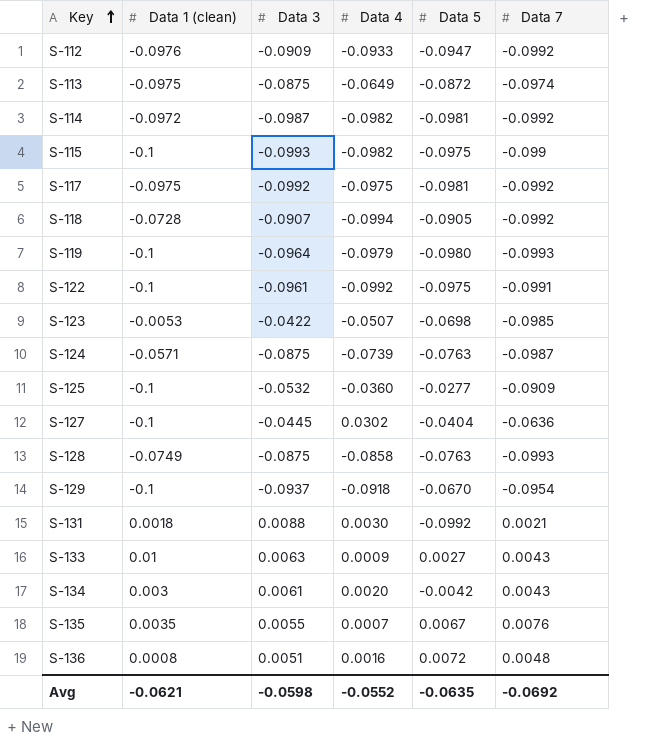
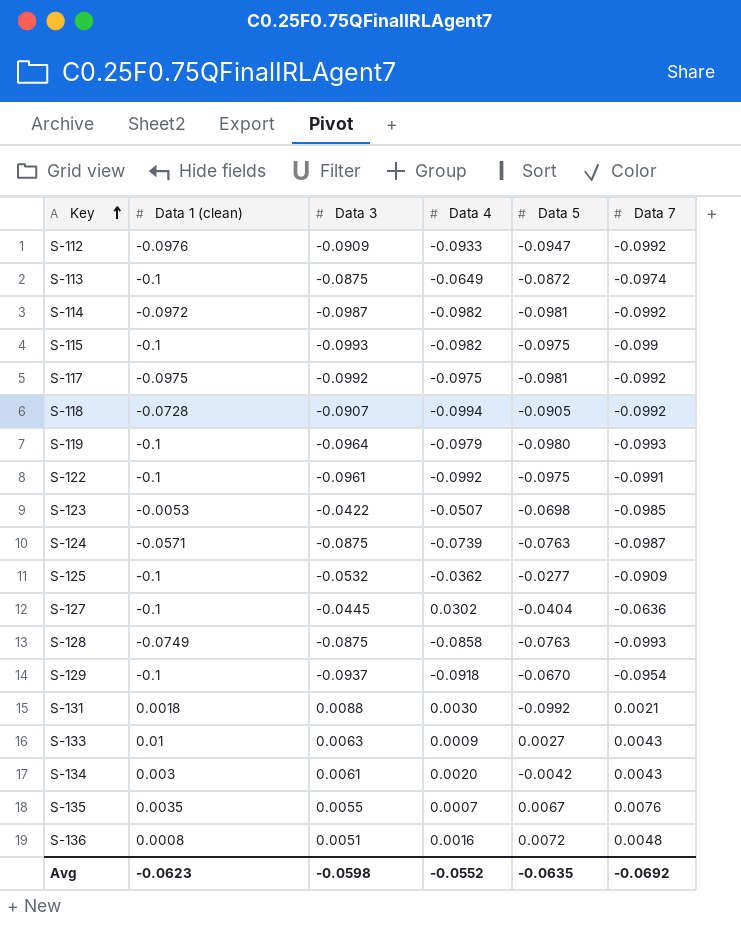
S-113 | Data 1 (clean): -0.0975 -> -0.1
S-125 | Data 4: -0.0360 -> -0.0362
Avg | Data 1 (clean): -0.0621 -> -0.0623

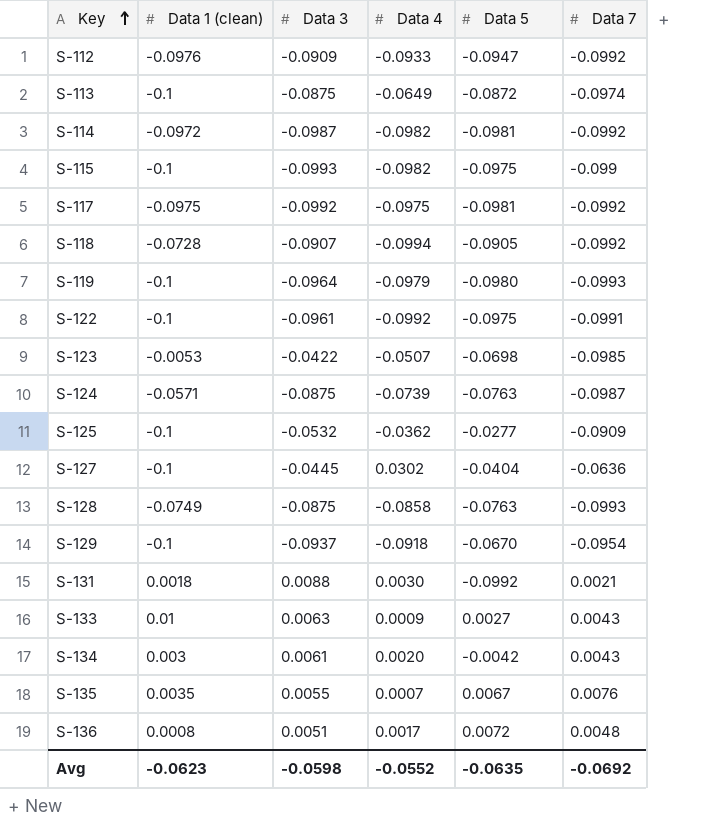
S-136 | Data 4: 0.0016 -> 0.0017

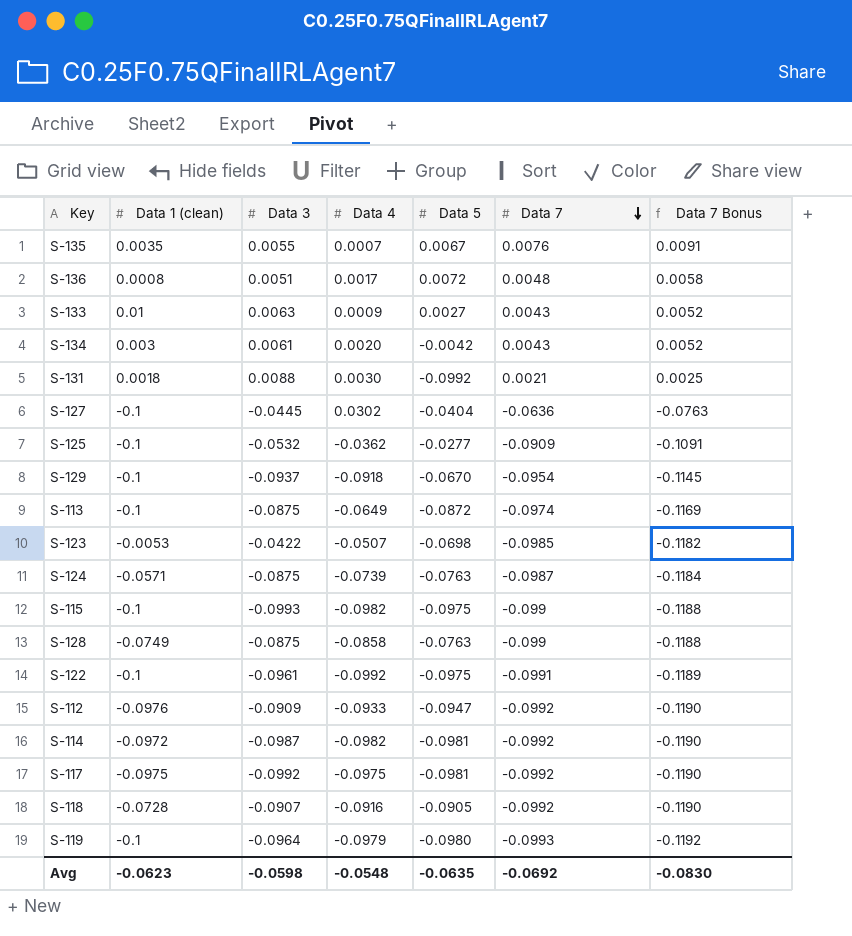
row order: Key ascending -> Data 7 descending
column Data 7 Bonus | formula: none -> [Data 7] * 1.2
S-128 | Data 7: -0.0993 -> -0.099
S-118 | Data 4: -0.0994 -> -0.0916
Avg | Data 4: -0.0552 -> -0.0548

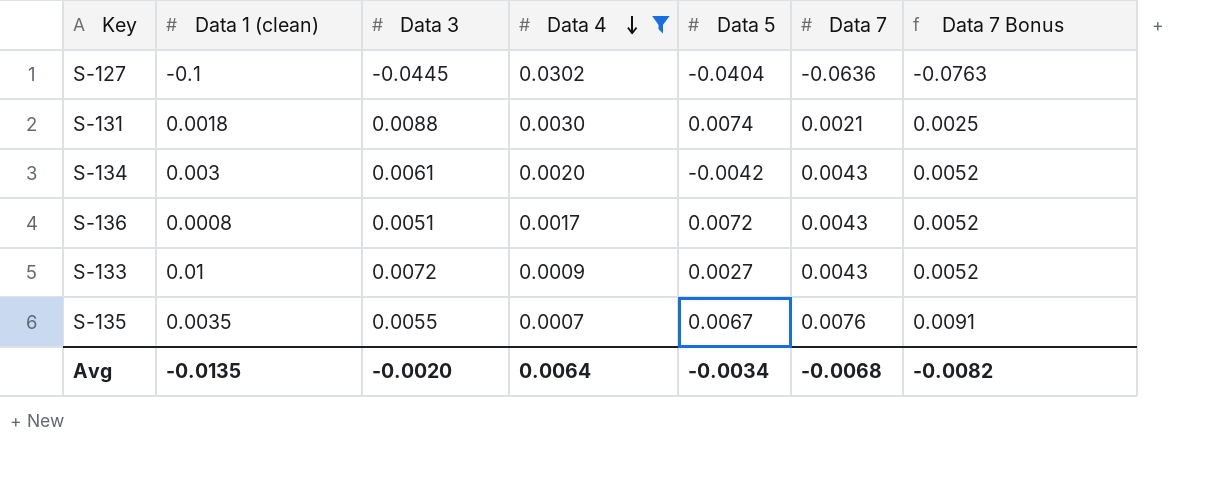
filter: none -> Data 4 >= 0.0007
row order: Data 7 descending -> Data 4 descending
S-131 | Data 5: -0.0992 -> 0.0074
S-136 | Data 7: 0.0048 -> 0.0043
S-136 | Data 7 Bonus: 0.0058 -> 0.0052
S-133 | Data 3: 0.0063 -> 0.0072
Avg | Data 1 (clean): -0.0623 -> -0.0135
Avg | Data 3: -0.0598 -> -0.0020
Avg | Data 4: -0.0548 -> 0.0064
Avg | Data 5: -0.0635 -> -0.0034
Avg | Data 7: -0.0692 -> -0.0068
Avg | Data 7 Bonus: -0.0830 -> -0.0082

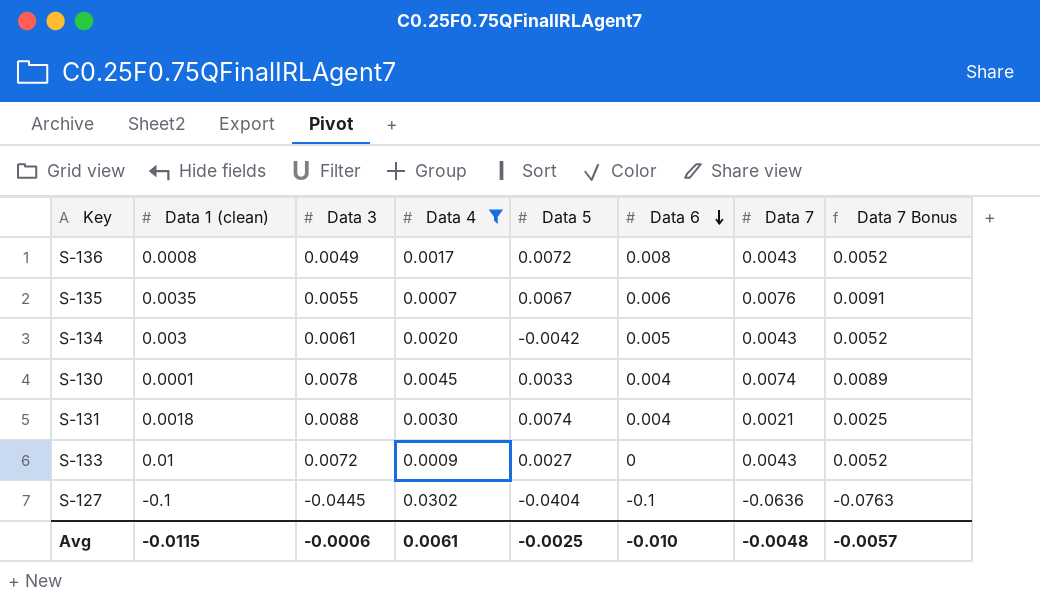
row order: Data 4 descending -> Data 6 descending
column Data 6 | position: none -> 6
S-136 | Data 3: 0.0051 -> 0.0049
row S-130: none -> 0.0001 | 0.0078 | 0.0045 | 0.0033 | 0.004 | 0.0074 | 0.0089
Avg | Data 1 (clean): -0.0135 -> -0.0115
Avg | Data 3: -0.0020 -> -0.0006
Avg | Data 4: 0.0064 -> 0.0061
Avg | Data 5: -0.0034 -> -0.0025
Avg | Data 7: -0.0068 -> -0.0048
Avg | Data 7 Bonus: -0.0082 -> -0.0057

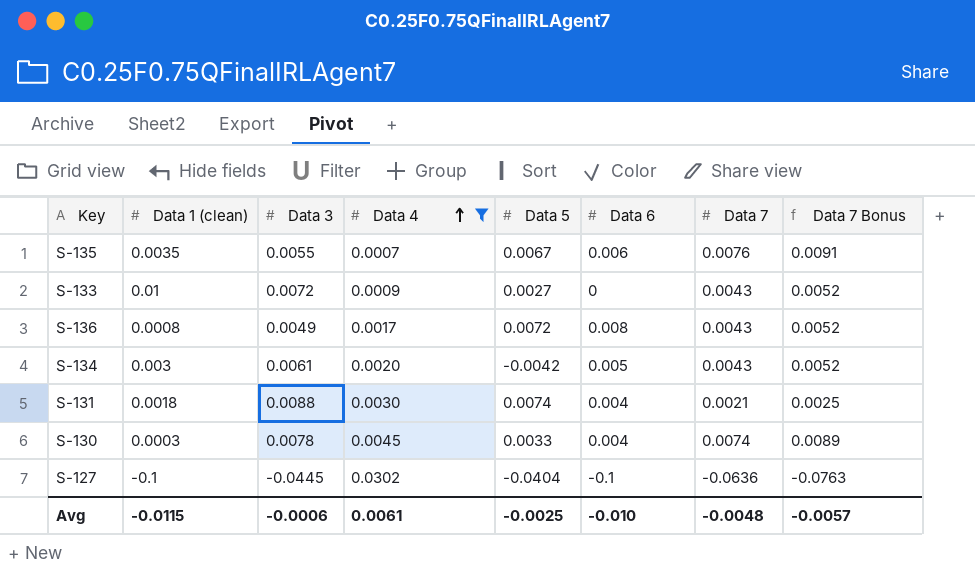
row order: Data 6 descending -> Data 4 ascending
S-130 | Data 1 (clean): 0.0001 -> 0.0003

